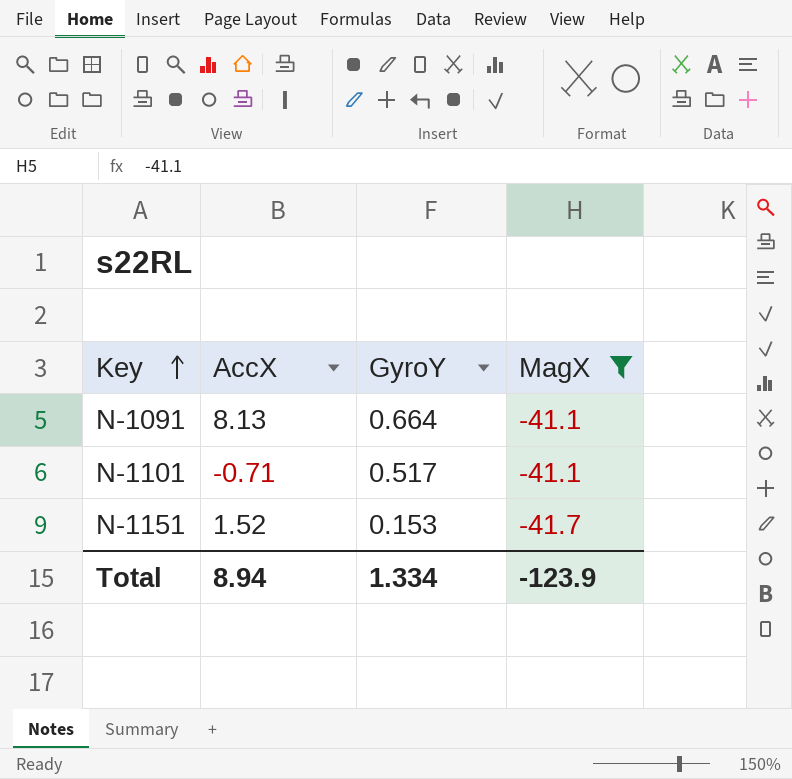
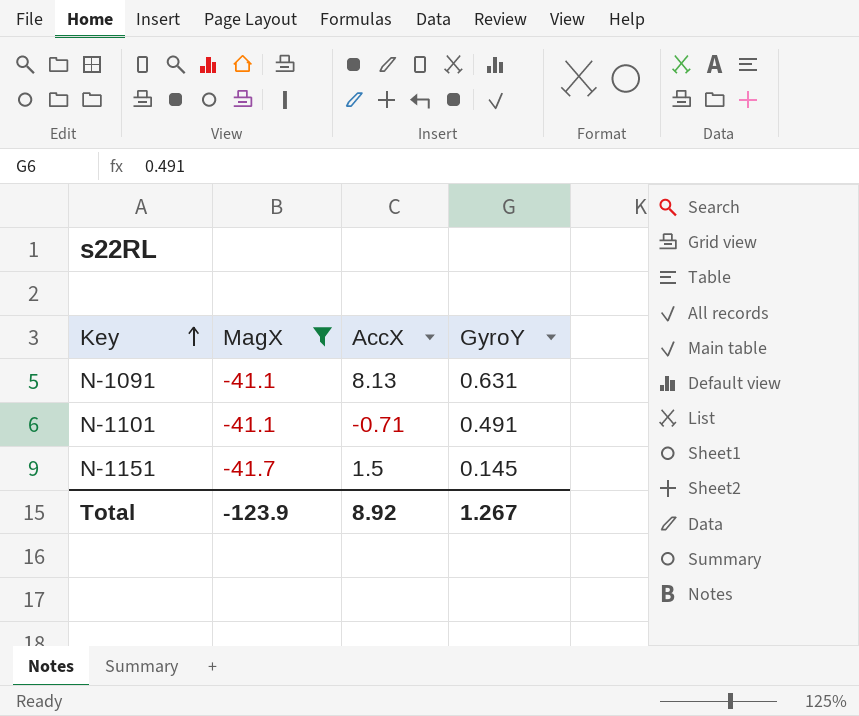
column MagX | position: 4 -> 2
N-1091 | GyroY: 0.664 -> 0.631
N-1101 | GyroY: 0.517 -> 0.491
N-1151 | AccX: 1.52 -> 1.5
N-1151 | GyroY: 0.153 -> 0.145
Total | AccX: 8.94 -> 8.92
Total | GyroY: 1.334 -> 1.267

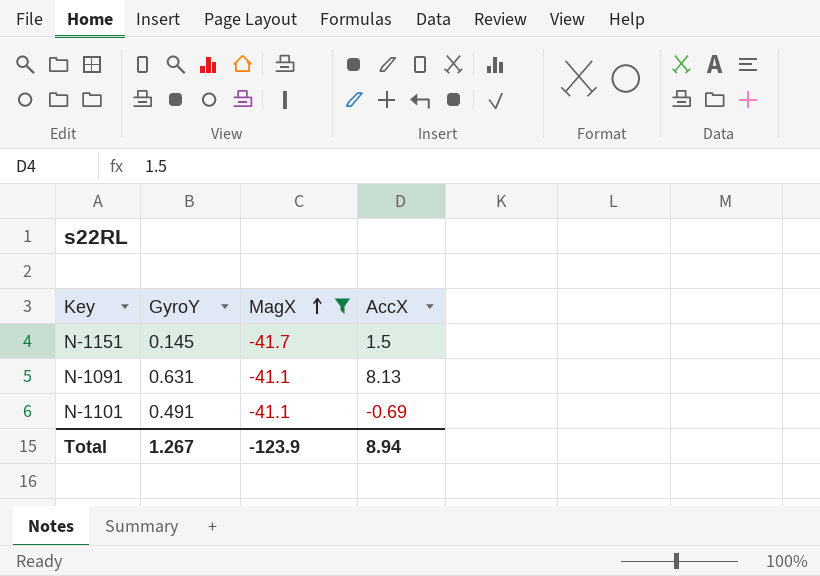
row order: Key ascending -> MagX ascending
column GyroY | position: 4 -> 2
N-1101 | AccX: -0.71 -> -0.69
Total | AccX: 8.92 -> 8.94

